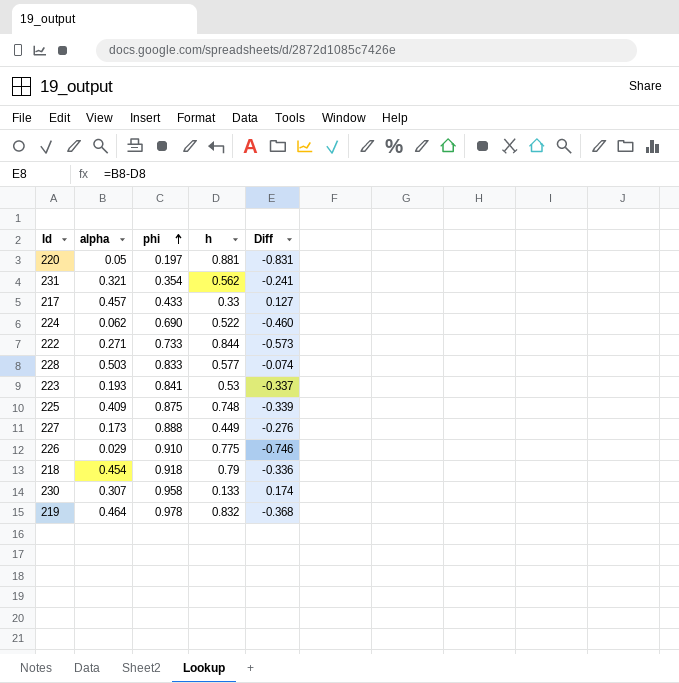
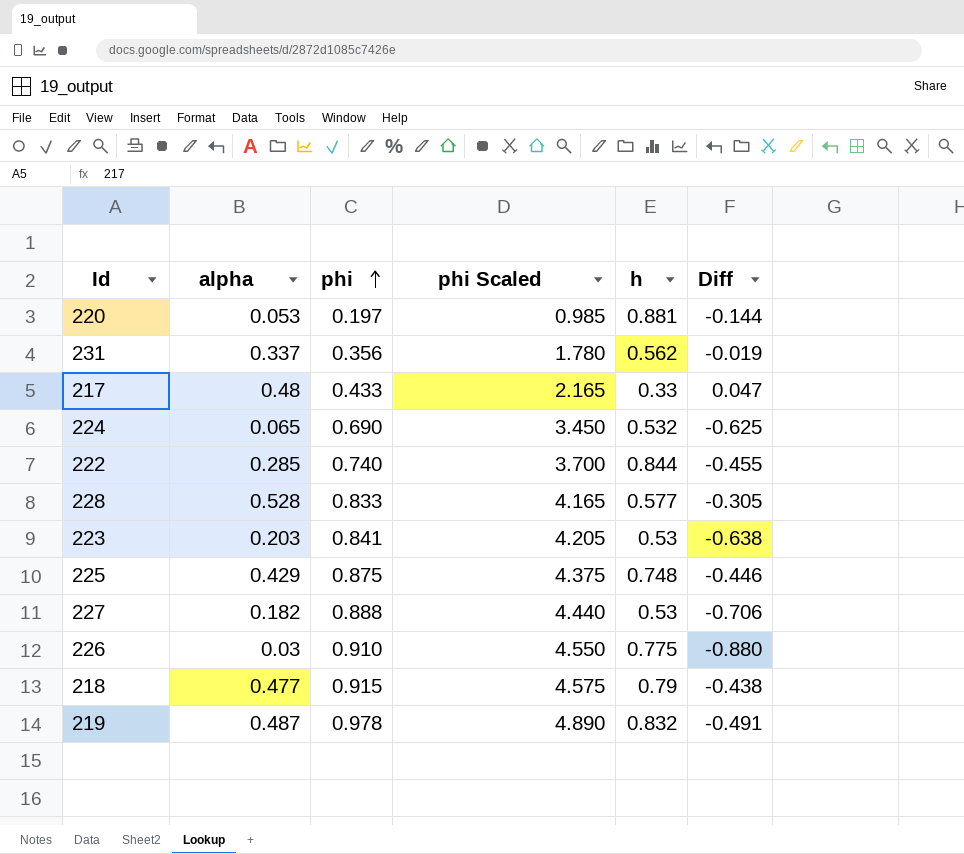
column phi Scaled | formula: none -> [phi] * 5
column Diff | formula: [alpha] - [h] -> [alpha] - [phi]
row 230: 0.307 | 0.958 | 0.133 | 0.174 -> none
220 | alpha: 0.05 -> 0.053
231 | alpha: 0.321 -> 0.337
231 | phi: 0.354 -> 0.356
217 | alpha: 0.457 -> 0.48
224 | alpha: 0.062 -> 0.065
224 | h: 0.522 -> 0.532
222 | alpha: 0.271 -> 0.285
222 | phi: 0.733 -> 0.740
228 | alpha: 0.503 -> 0.528
223 | alpha: 0.193 -> 0.203
225 | alpha: 0.409 -> 0.429
227 | alpha: 0.173 -> 0.182
227 | h: 0.449 -> 0.53
226 | alpha: 0.029 -> 0.03
218 | alpha: 0.454 -> 0.477
218 | phi: 0.918 -> 0.915
219 | alpha: 0.464 -> 0.487

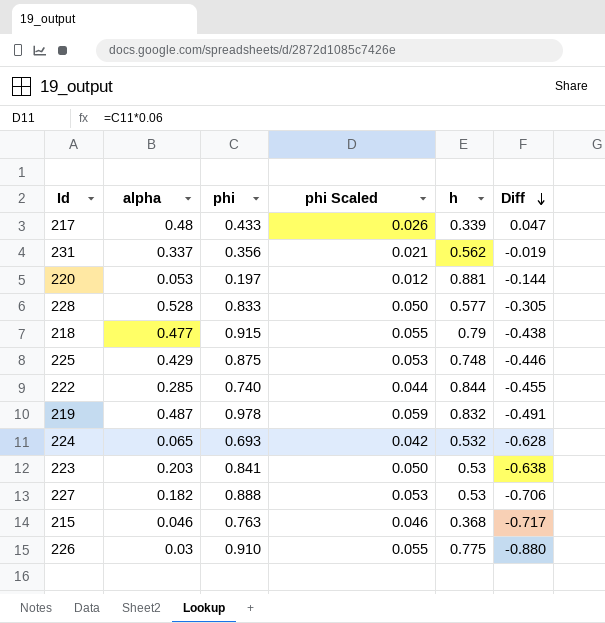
row order: phi ascending -> Diff descending
column phi Scaled | formula: [phi] * 5 -> [phi] * 0.06
217 | h: 0.33 -> 0.339
224 | phi: 0.690 -> 0.693
224 | Diff: -0.625 -> -0.628
row 215: none -> 0.046 | 0.763 | 0.046 | 0.368 | -0.717

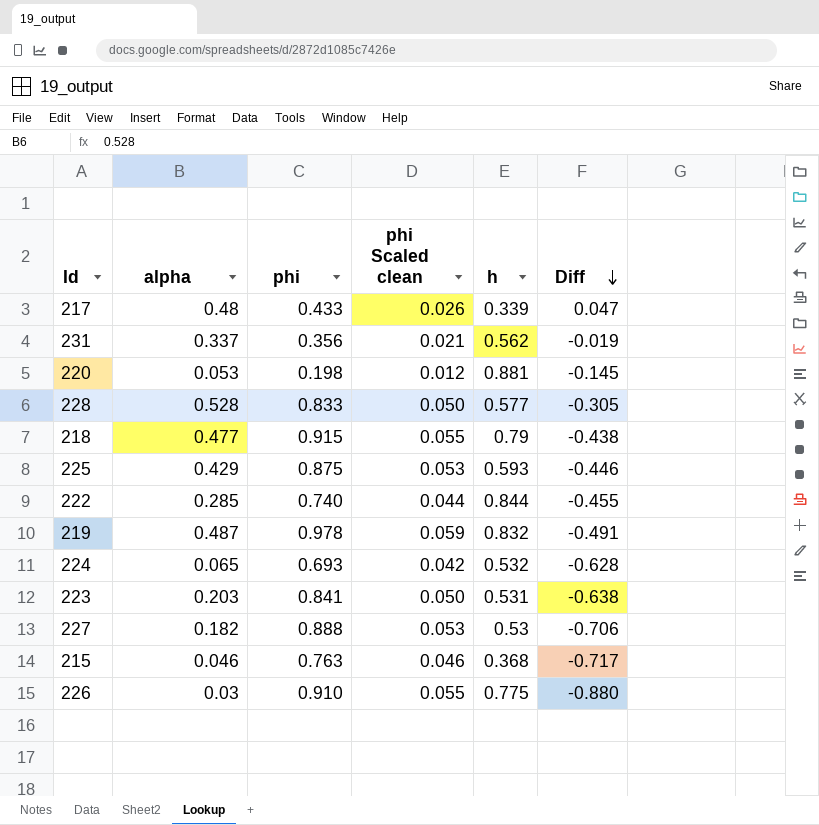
column name: phi Scaled -> phi Scaled clean
220 | phi: 0.197 -> 0.198
220 | Diff: -0.144 -> -0.145
225 | h: 0.748 -> 0.593
223 | h: 0.53 -> 0.531

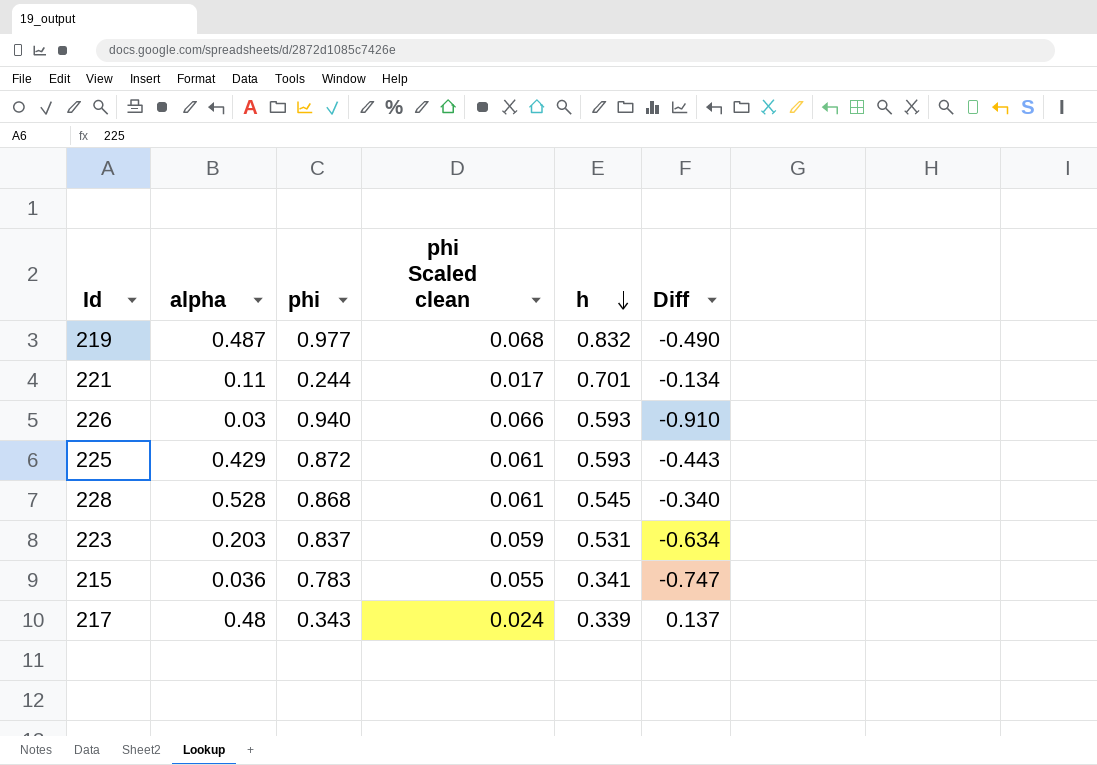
row order: Diff descending -> h descending
column phi Scaled clean | formula: [phi] * 0.06 -> [phi] * 0.07
row 231: 0.337 | 0.356 | 0.021 | 0.562 | -0.019 -> none
row 220: 0.053 | 0.198 | 0.012 | 0.881 | -0.145 -> none
row 218: 0.477 | 0.915 | 0.055 | 0.79 | -0.438 -> none
row 222: 0.285 | 0.740 | 0.044 | 0.844 | -0.455 -> none
row 224: 0.065 | 0.693 | 0.042 | 0.532 | -0.628 -> none
row 227: 0.182 | 0.888 | 0.053 | 0.53 | -0.706 -> none
219 | phi: 0.978 -> 0.977
219 | Diff: -0.491 -> -0.490
row 221: none -> 0.11 | 0.244 | 0.017 | 0.701 | -0.134
226 | phi: 0.910 -> 0.940
226 | h: 0.775 -> 0.593
226 | Diff: -0.880 -> -0.910
225 | phi: 0.875 -> 0.872
225 | Diff: -0.446 -> -0.443
228 | phi: 0.833 -> 0.868
228 | h: 0.577 -> 0.545
228 | Diff: -0.305 -> -0.340
223 | phi: 0.841 -> 0.837
223 | Diff: -0.638 -> -0.634
215 | alpha: 0.046 -> 0.036
215 | phi: 0.763 -> 0.783
215 | h: 0.368 -> 0.341
215 | Diff: -0.717 -> -0.747
217 | phi: 0.433 -> 0.343
217 | Diff: 0.047 -> 0.137

